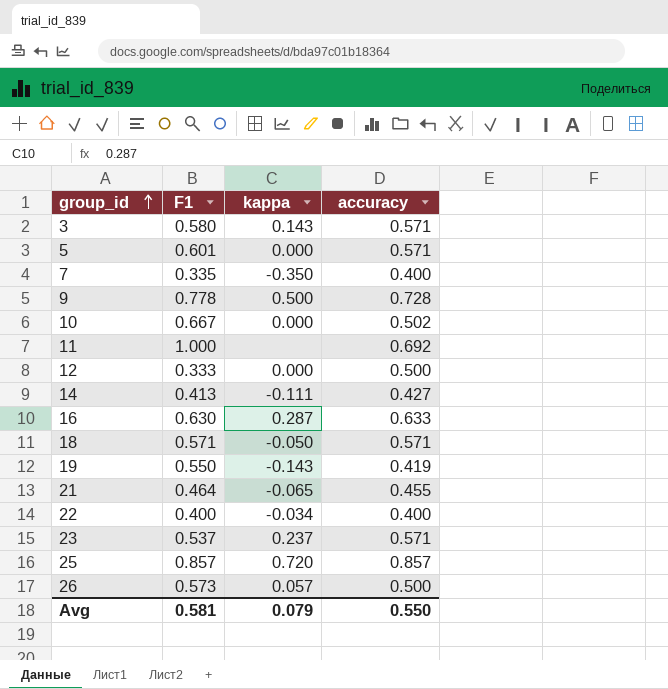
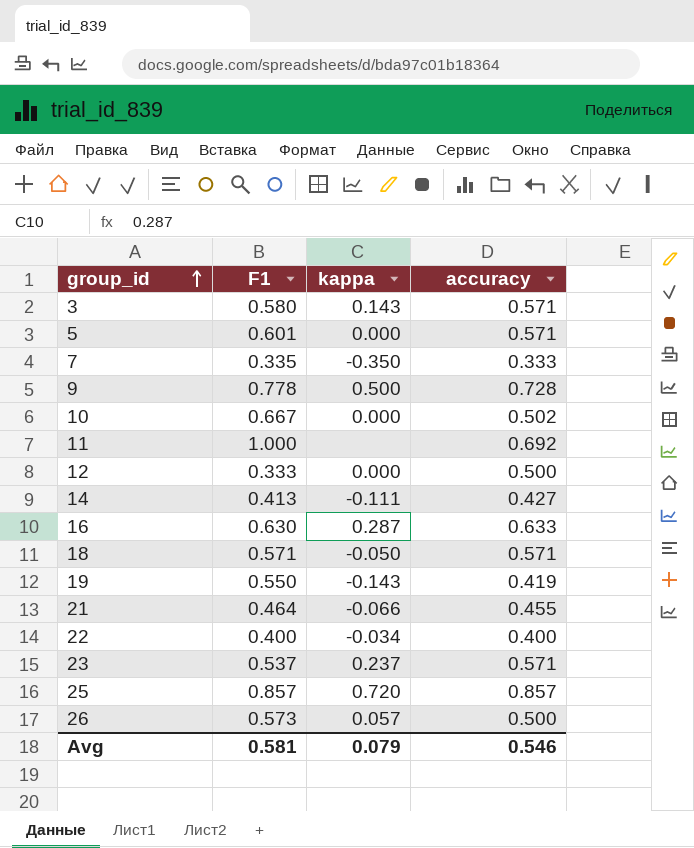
7 | accuracy: 0.400 -> 0.333
21 | kappa: -0.065 -> -0.066
Avg | accuracy: 0.550 -> 0.546

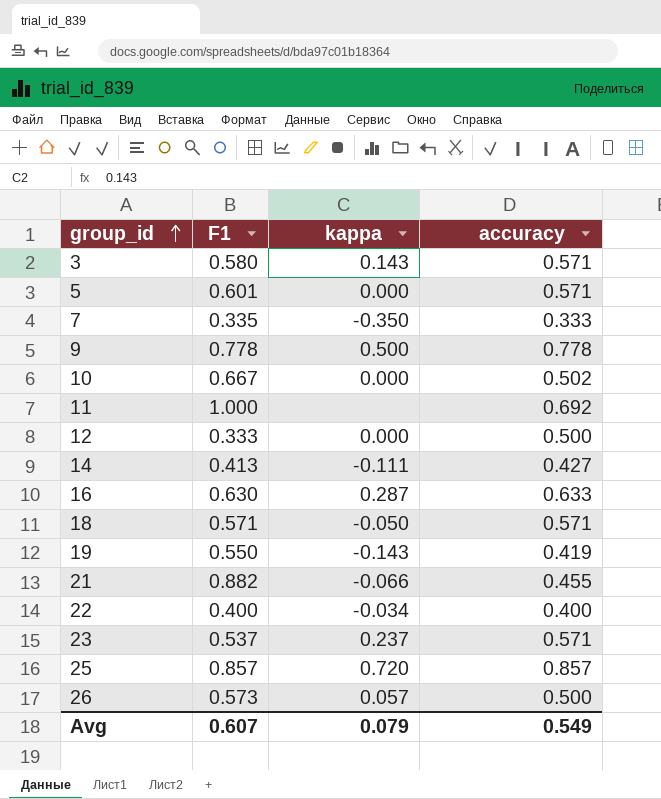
9 | accuracy: 0.728 -> 0.778
21 | F1: 0.464 -> 0.882
Avg | F1: 0.581 -> 0.607
Avg | accuracy: 0.546 -> 0.549

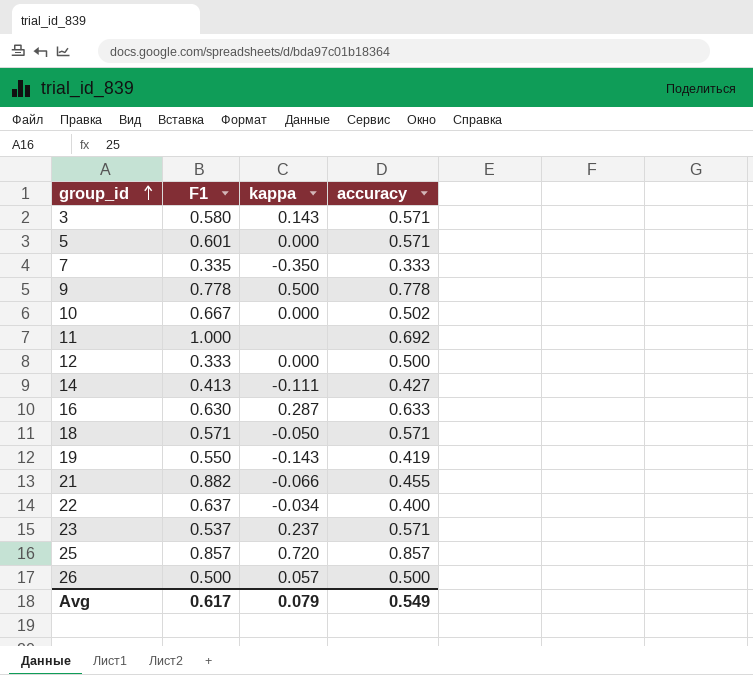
22 | F1: 0.400 -> 0.637
26 | F1: 0.573 -> 0.500
Avg | F1: 0.607 -> 0.617

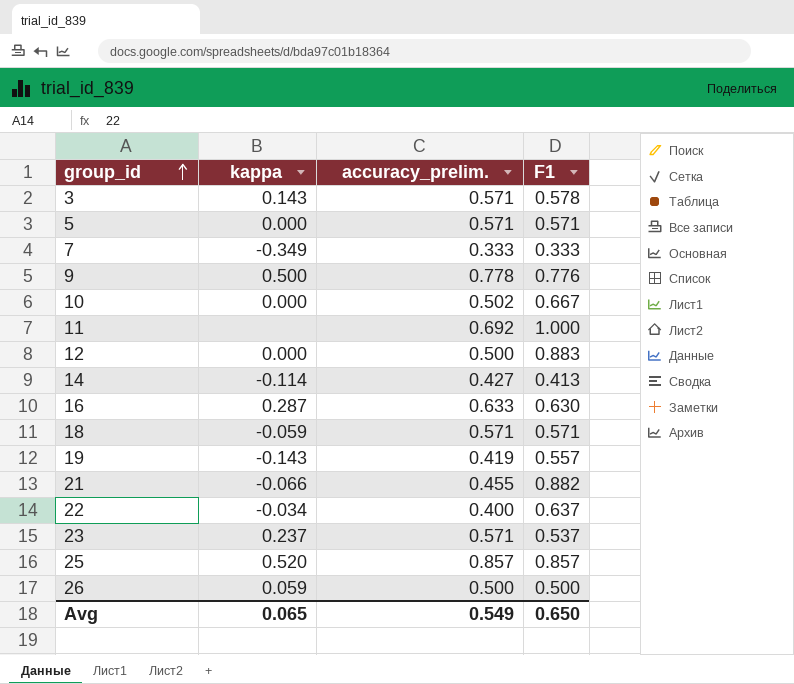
column name: accuracy -> accuracy_prelim.
column F1 | position: 2 -> 4
3 | F1: 0.580 -> 0.578
5 | F1: 0.601 -> 0.571
7 | kappa: -0.350 -> -0.349
7 | F1: 0.335 -> 0.333
9 | F1: 0.778 -> 0.776
12 | F1: 0.333 -> 0.883
14 | kappa: -0.111 -> -0.114
18 | kappa: -0.050 -> -0.059
19 | F1: 0.550 -> 0.557
25 | kappa: 0.720 -> 0.520
26 | kappa: 0.057 -> 0.059
Avg | kappa: 0.079 -> 0.065
Avg | F1: 0.617 -> 0.650

